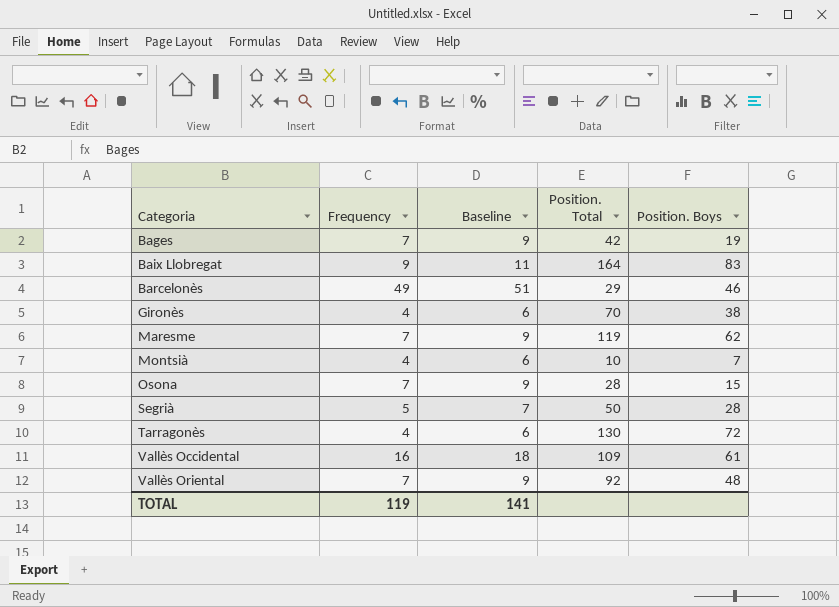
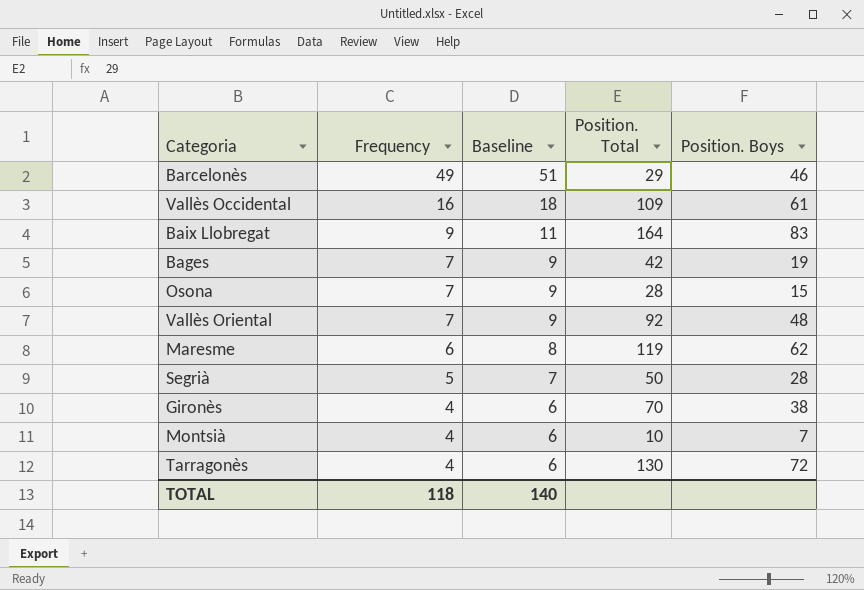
row order: Categoria ascending -> Frequency descending
Maresme | Frequency: 7 -> 6
Maresme | Baseline: 9 -> 8
TOTAL | Frequency: 119 -> 118
TOTAL | Baseline: 141 -> 140

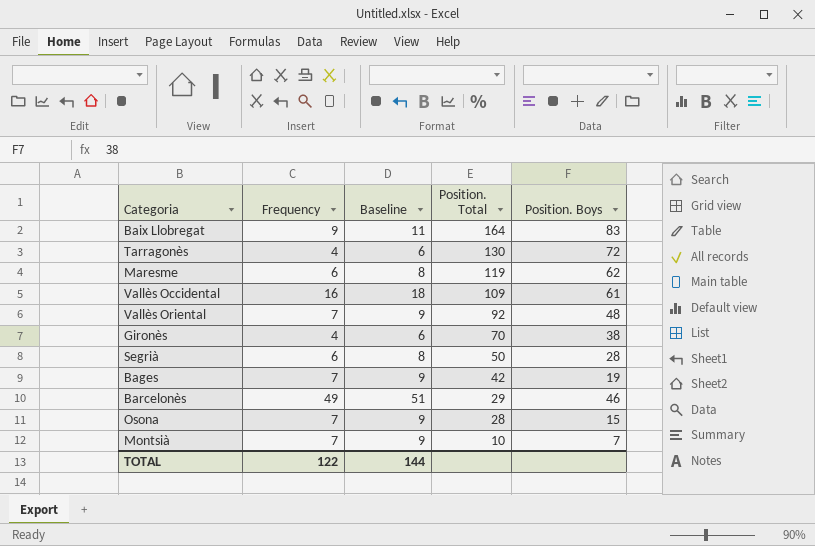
row order: Frequency descending -> Position. Total descending
Segrià | Frequency: 5 -> 6
Segrià | Baseline: 7 -> 8
Montsià | Frequency: 4 -> 7
Montsià | Baseline: 6 -> 9
TOTAL | Frequency: 118 -> 122
TOTAL | Baseline: 140 -> 144

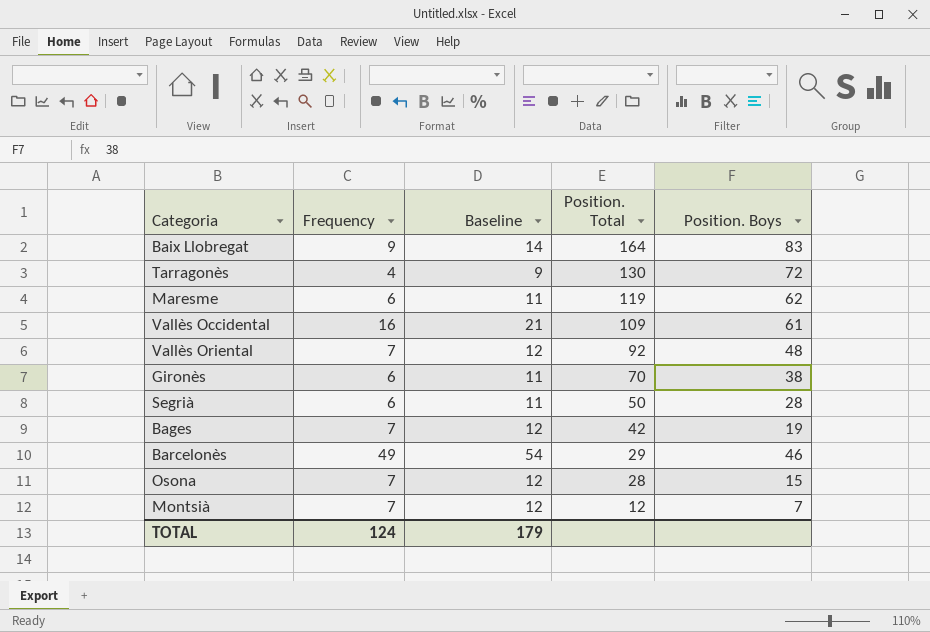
column Baseline | formula: [Frequency] + 2 -> [Frequency] + 5
Gironès | Frequency: 4 -> 6
Montsià | Position. Total: 10 -> 12
TOTAL | Frequency: 122 -> 124
TOTAL | Baseline: 144 -> 179

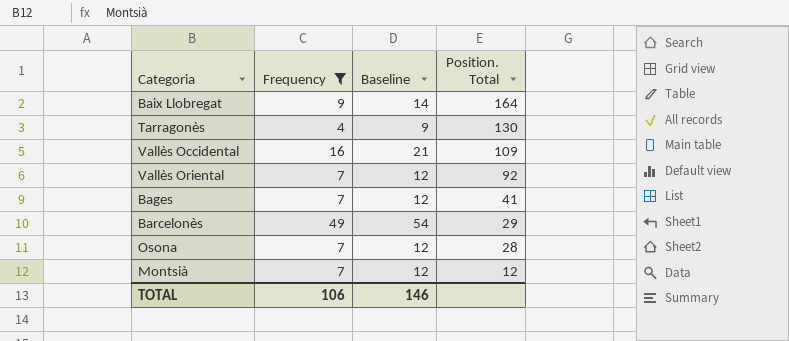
filter: none -> Frequency != 6
column Position. Boys | position: 5 -> none
Bages | Position. Total: 42 -> 41
TOTAL | Frequency: 124 -> 106
TOTAL | Baseline: 179 -> 146

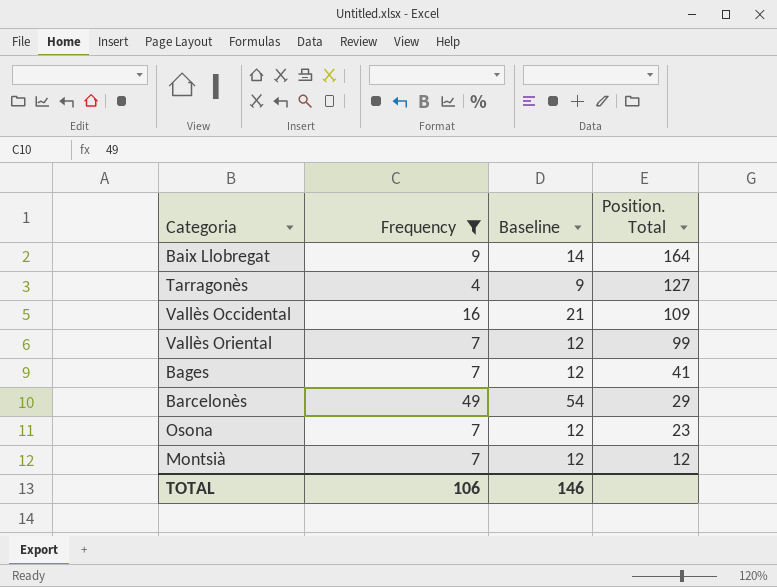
Tarragonès | Position. Total: 130 -> 127
Vallès Oriental | Position. Total: 92 -> 99
Osona | Position. Total: 28 -> 23

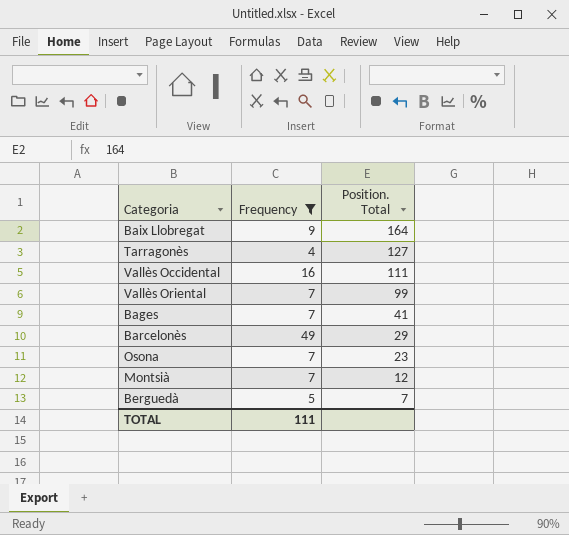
column Baseline | formula: [Frequency] + 5 -> none
Vallès Occidental | Position. Total: 109 -> 111
row Berguedà: none -> 5 | 7
TOTAL | Frequency: 106 -> 111

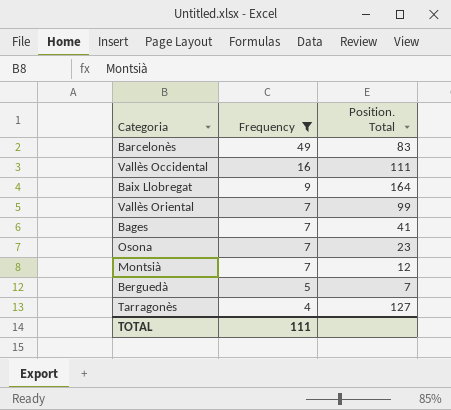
row order: Position. Total descending -> Frequency descending
Barcelonès | Position. Total: 29 -> 83

